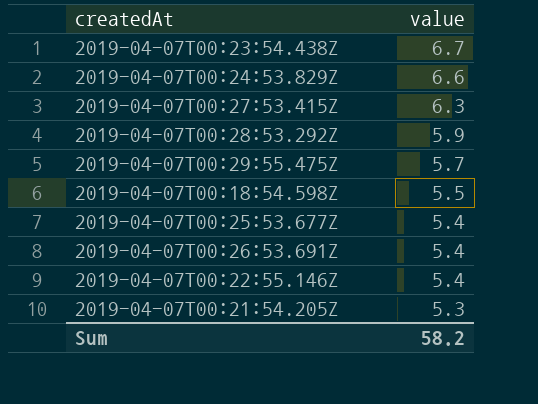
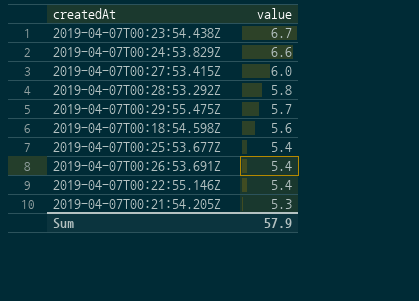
2019-04-07T00:27:53.415Z | value: 6.3 -> 6.0
2019-04-07T00:28:53.292Z | value: 5.9 -> 5.8
2019-04-07T00:18:54.598Z | value: 5.5 -> 5.6
Sum | value: 58.2 -> 57.9

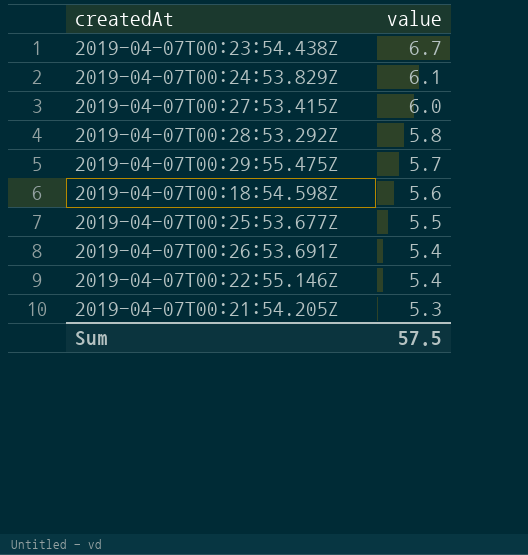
2019-04-07T00:24:53.829Z | value: 6.6 -> 6.1
2019-04-07T00:25:53.677Z | value: 5.4 -> 5.5
Sum | value: 57.9 -> 57.5

